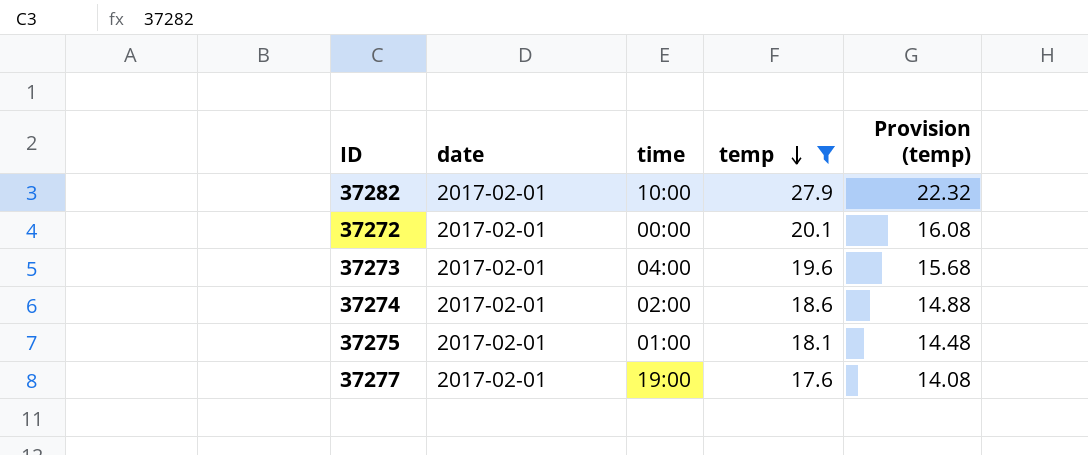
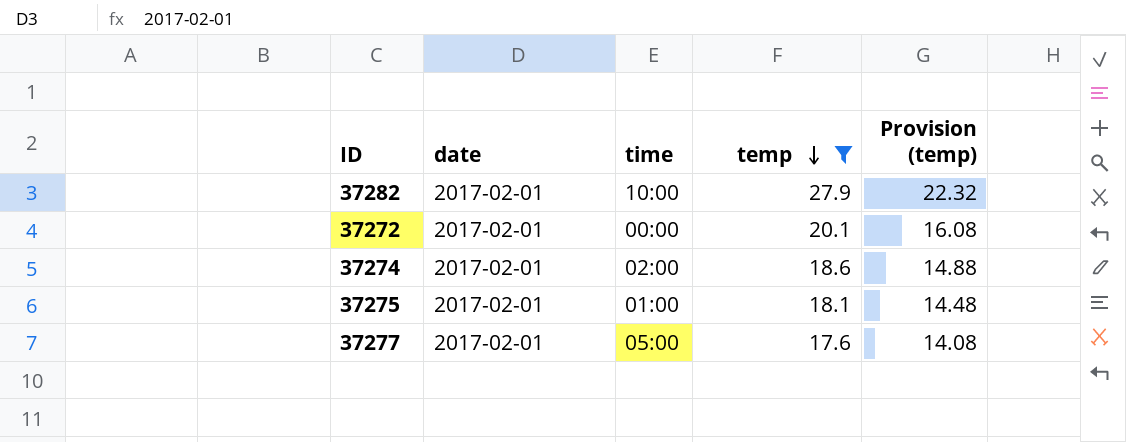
row 37273: 2017-02-01 | 04:00 | 19.6 | 15.68 -> none
37277 | time: 19:00 -> 05:00

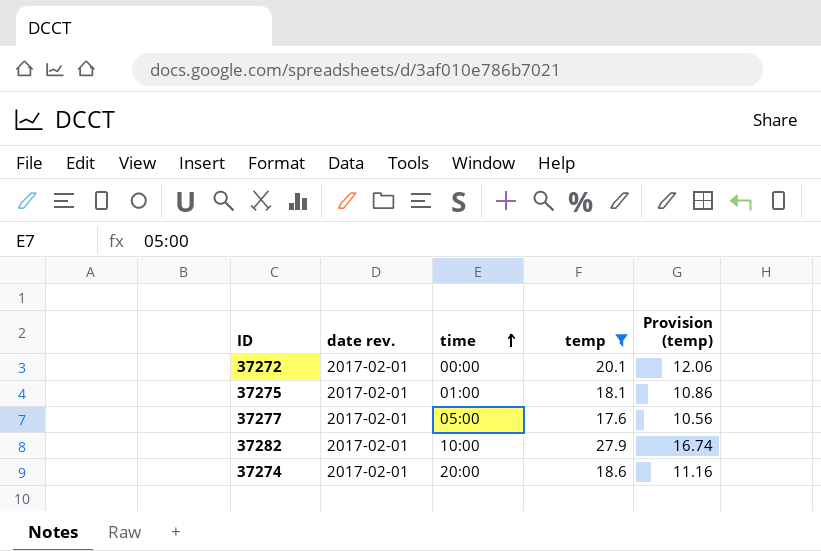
row order: temp descending -> time ascending
column name: date -> date rev.
column Provision (temp) | formula: [temp] * 0.8 -> [temp] * 0.6
37274 | time: 02:00 -> 20:00

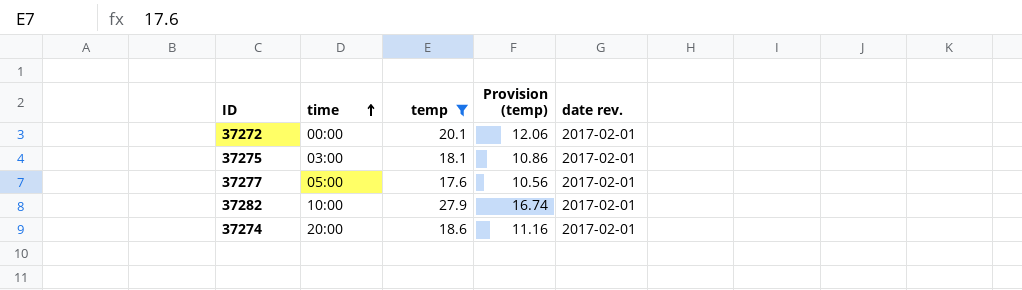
column date rev. | position: 2 -> 5
37275 | time: 01:00 -> 03:00

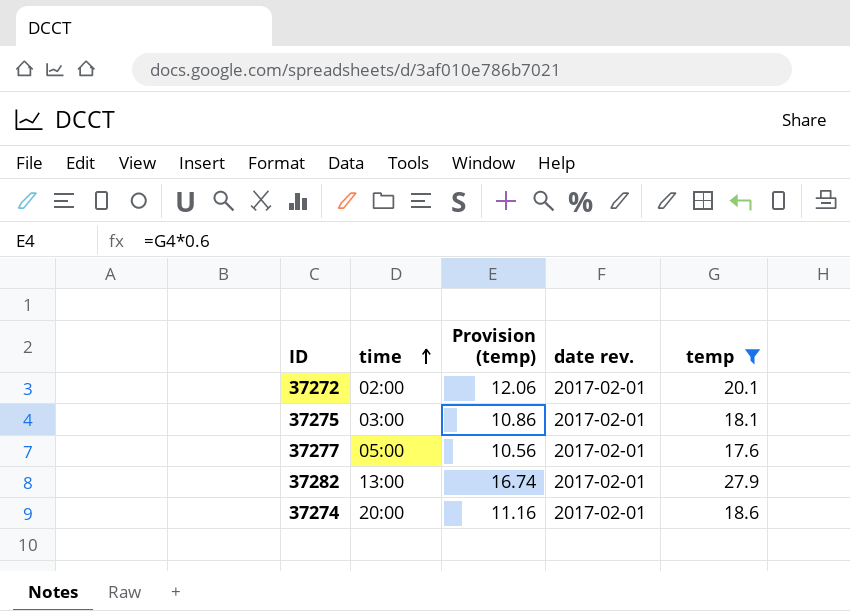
column temp | position: 3 -> 5
37272 | time: 00:00 -> 02:00
37282 | time: 10:00 -> 13:00

